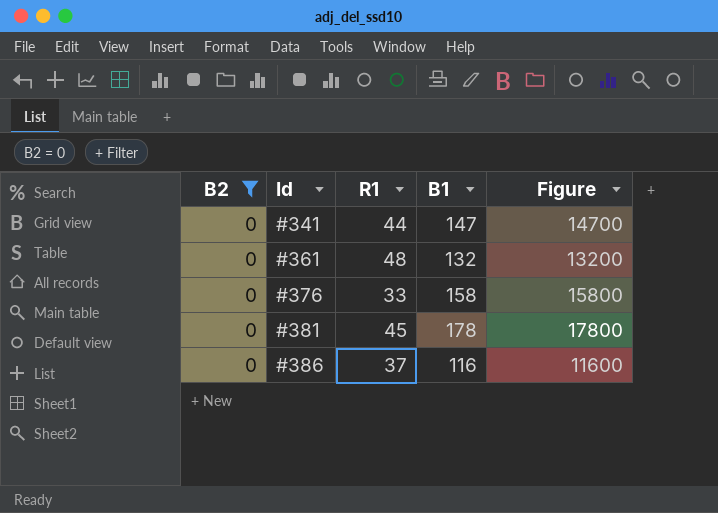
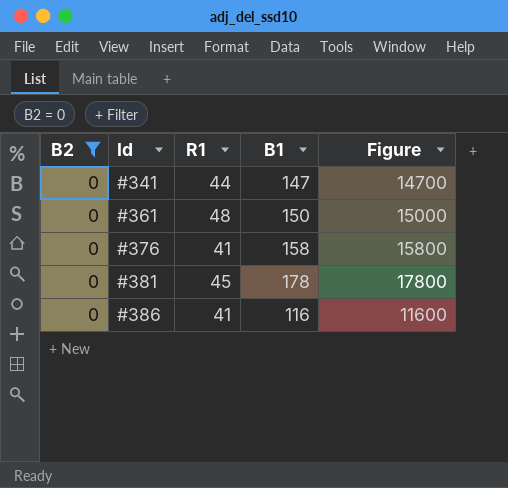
#361 | B1: 132 -> 150
#361 | Figure: 13200 -> 15000
#376 | R1: 33 -> 41
#386 | R1: 37 -> 41

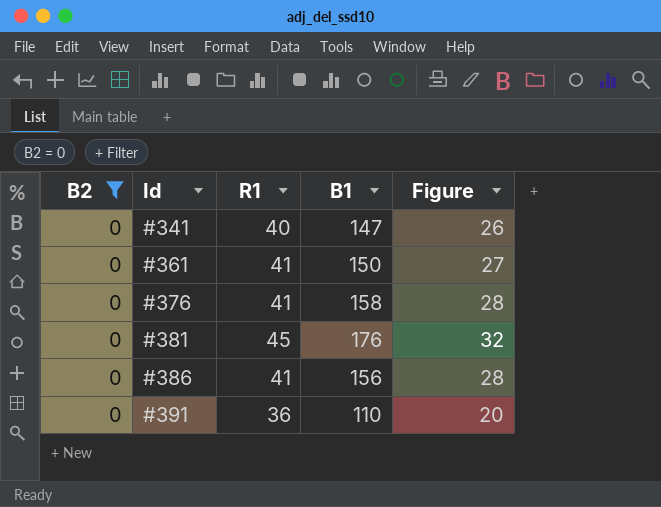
column Figure | formula: [B1] * 100 -> [B1] * 0.18
#341 | R1: 44 -> 40
#361 | R1: 48 -> 41
#381 | B1: 178 -> 176
#386 | B1: 116 -> 156
row #391: none -> 0 | 36 | 110 | 20

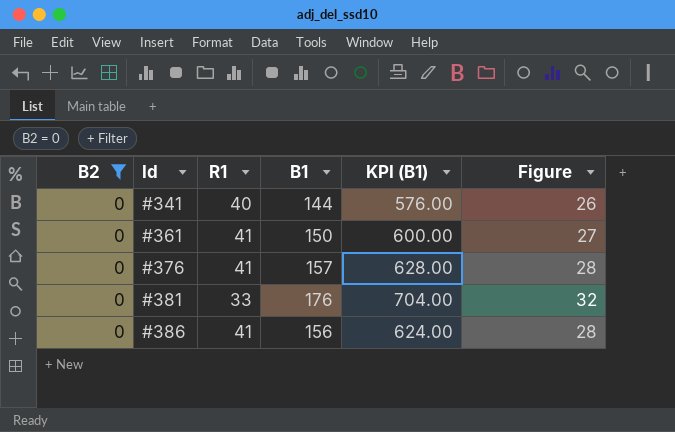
column KPI (B1) | formula: none -> [B1] * 4
row #391: 0 | 36 | 110 | 20 -> none
#341 | B1: 147 -> 144
#376 | B1: 158 -> 157
#381 | R1: 45 -> 33

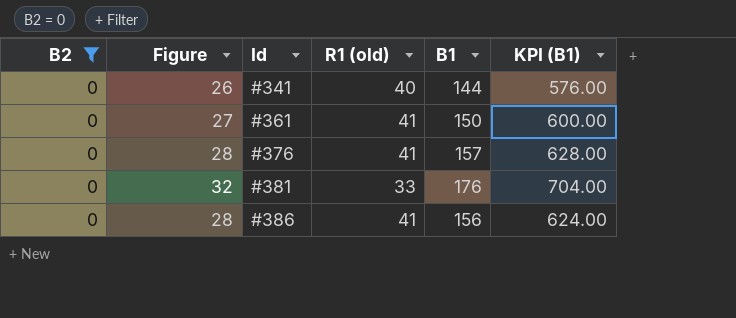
column Figure | position: 6 -> 2
column name: R1 -> R1 (old)

